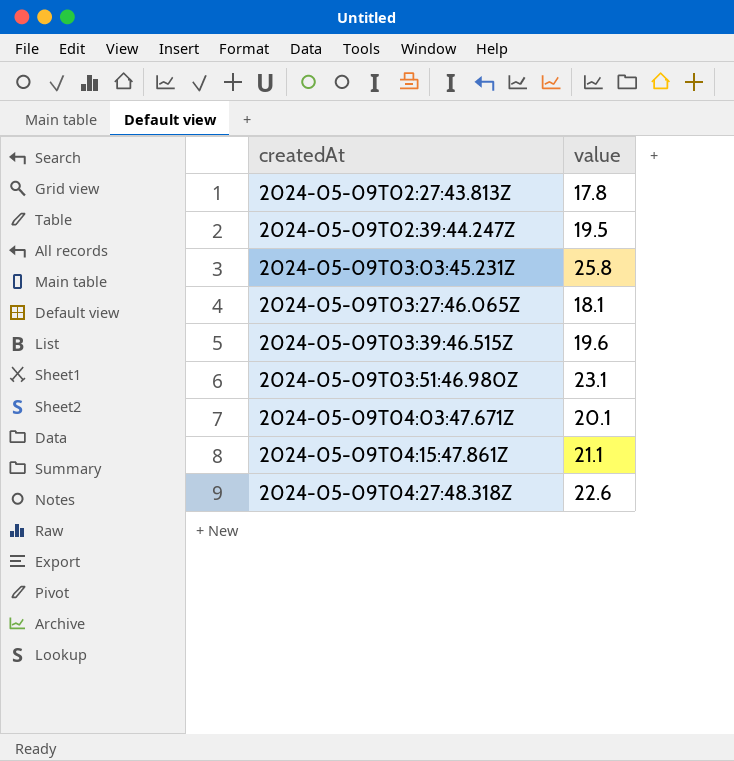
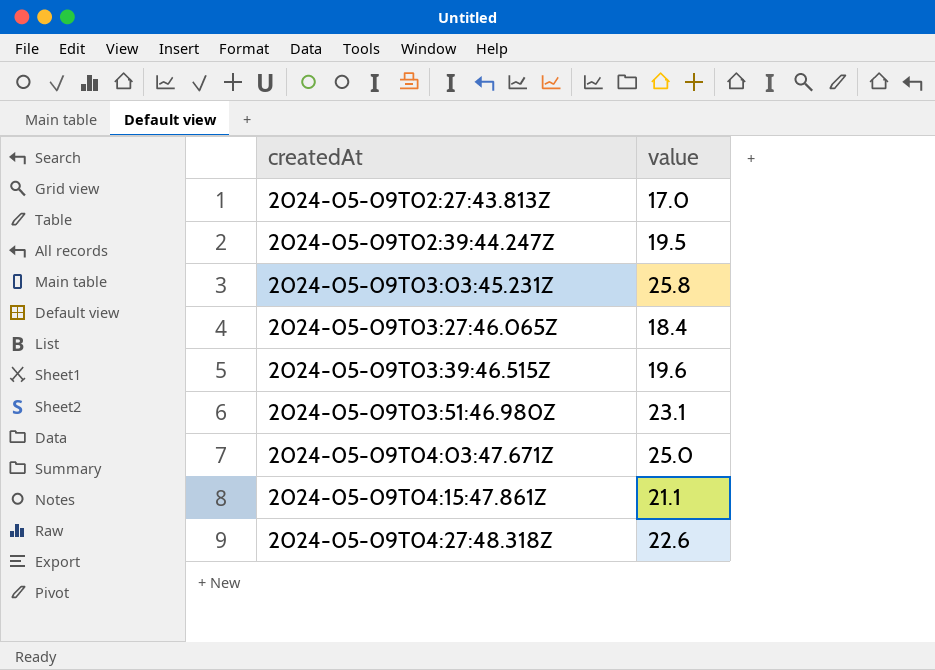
2024-05-09T02:27:43.813Z | value: 17.8 -> 17.0
2024-05-09T03:27:46.065Z | value: 18.1 -> 18.4
2024-05-09T04:03:47.671Z | value: 20.1 -> 25.0

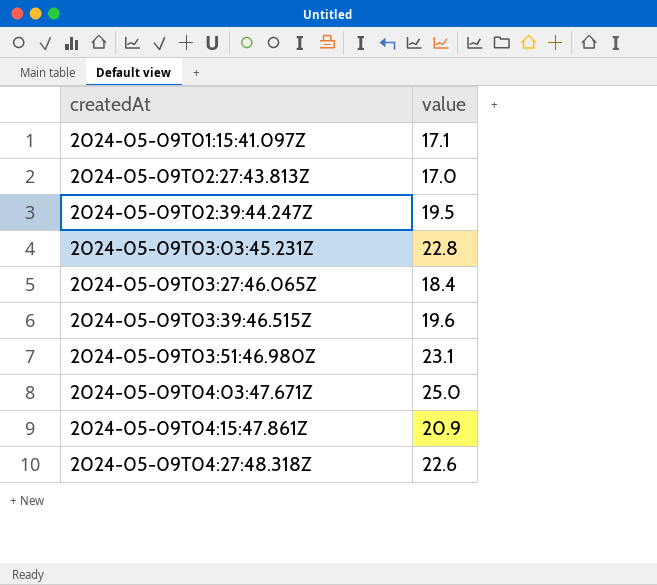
row 2024-05-09T01:15:41.097Z: none -> 17.1
2024-05-09T03:03:45.231Z | value: 25.8 -> 22.8
2024-05-09T04:15:47.861Z | value: 21.1 -> 20.9

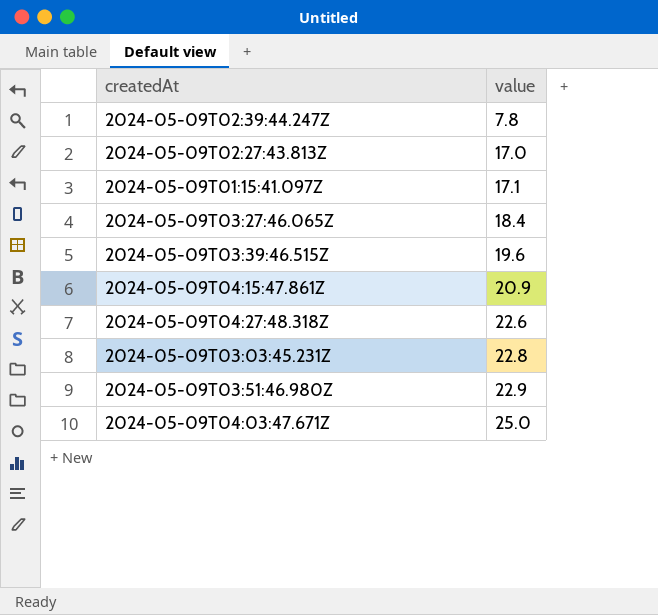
row order: createdAt ascending -> value ascending
2024-05-09T02:39:44.247Z | value: 19.5 -> 7.8
2024-05-09T03:51:46.980Z | value: 23.1 -> 22.9

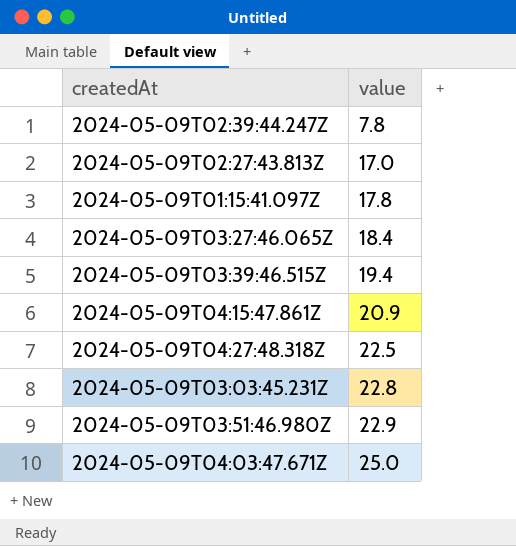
2024-05-09T01:15:41.097Z | value: 17.1 -> 17.8
2024-05-09T03:39:46.515Z | value: 19.6 -> 19.4
2024-05-09T04:27:48.318Z | value: 22.6 -> 22.5

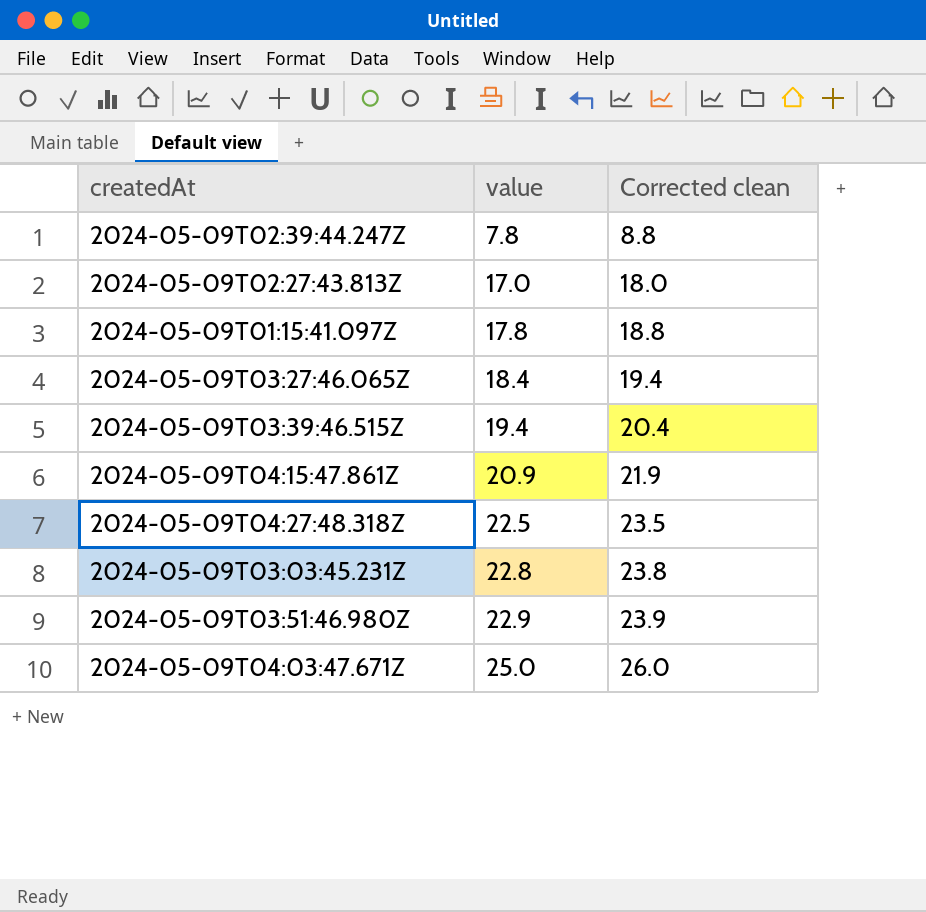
column Corrected clean | formula: none -> [value] + 1

